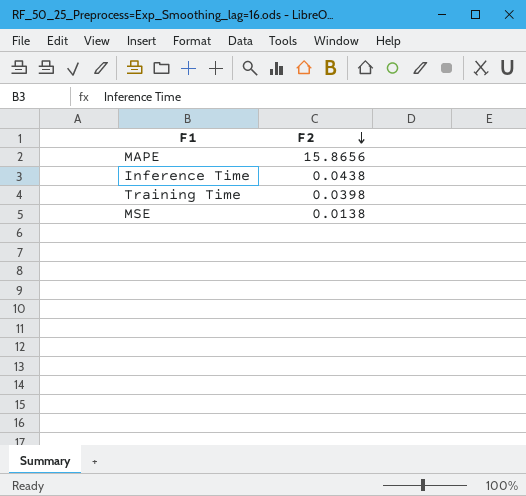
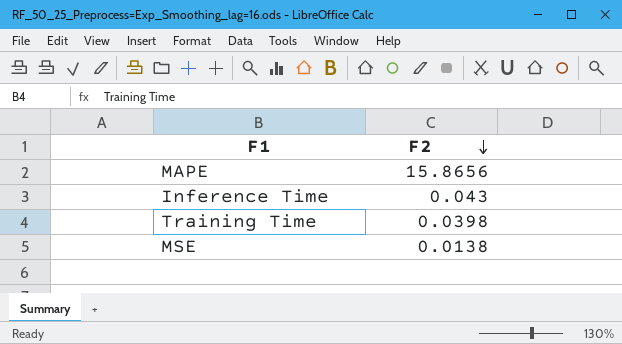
Inference Time | F2: 0.0438 -> 0.043

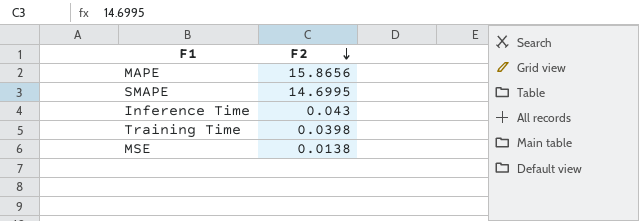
row SMAPE: none -> 14.6995

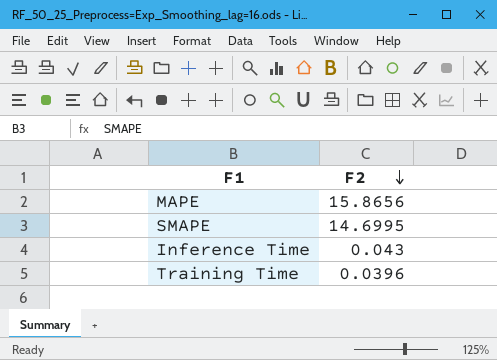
row MSE: 0.0138 -> none
Training Time | F2: 0.0398 -> 0.0396

